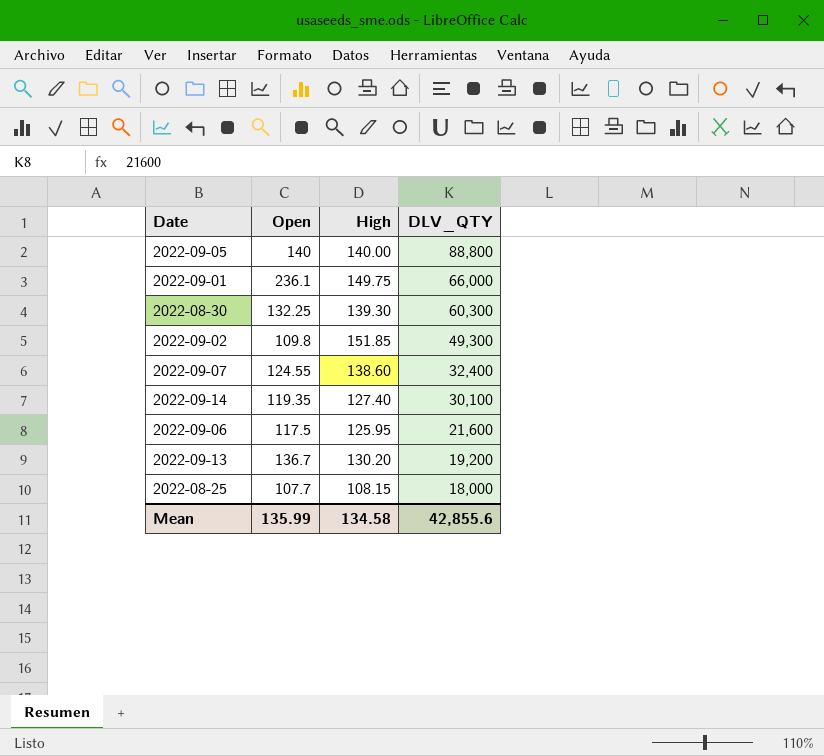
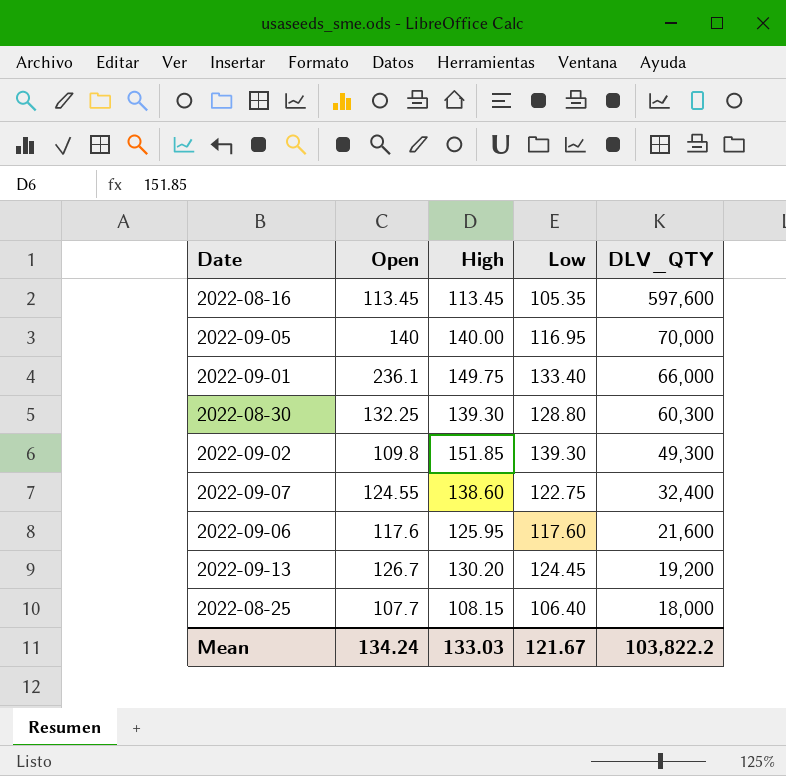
column Low | position: none -> 4
row 2022-09-14: 119.35 | 127.40 | 30,100 -> none
row 2022-08-16: none -> 113.45 | 113.45 | 105.35 | 597,600
2022-09-05 | DLV_QTY: 88,800 -> 70,000
2022-09-06 | Open: 117.5 -> 117.6
2022-09-13 | Open: 136.7 -> 126.7
Mean | Open: 135.99 -> 134.24
Mean | High: 134.58 -> 133.03
Mean | DLV_QTY: 42,855.6 -> 103,822.2

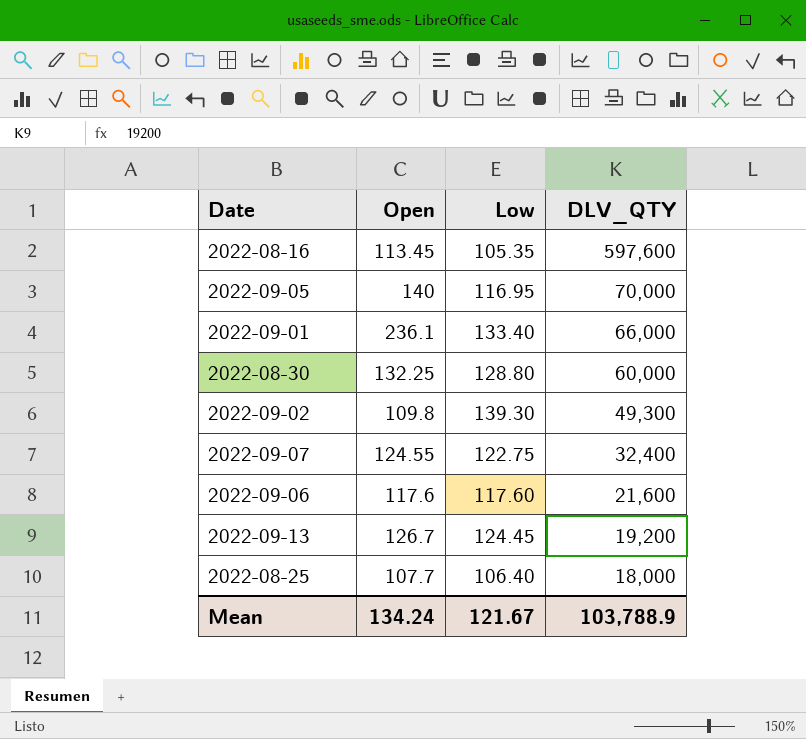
column High | position: 3 -> none
2022-08-30 | DLV_QTY: 60,300 -> 60,000
Mean | DLV_QTY: 103,822.2 -> 103,788.9

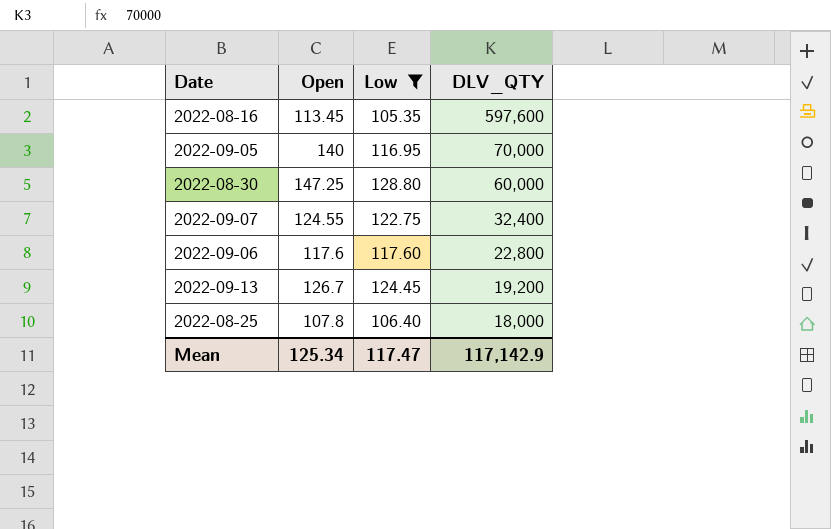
filter: none -> Low <= 128.80
2022-08-30 | Open: 132.25 -> 147.25
2022-09-06 | DLV_QTY: 21,600 -> 22,800
2022-08-25 | Open: 107.7 -> 107.8
Mean | Open: 134.24 -> 125.34
Mean | Low: 121.67 -> 117.47
Mean | DLV_QTY: 103,788.9 -> 117,142.9

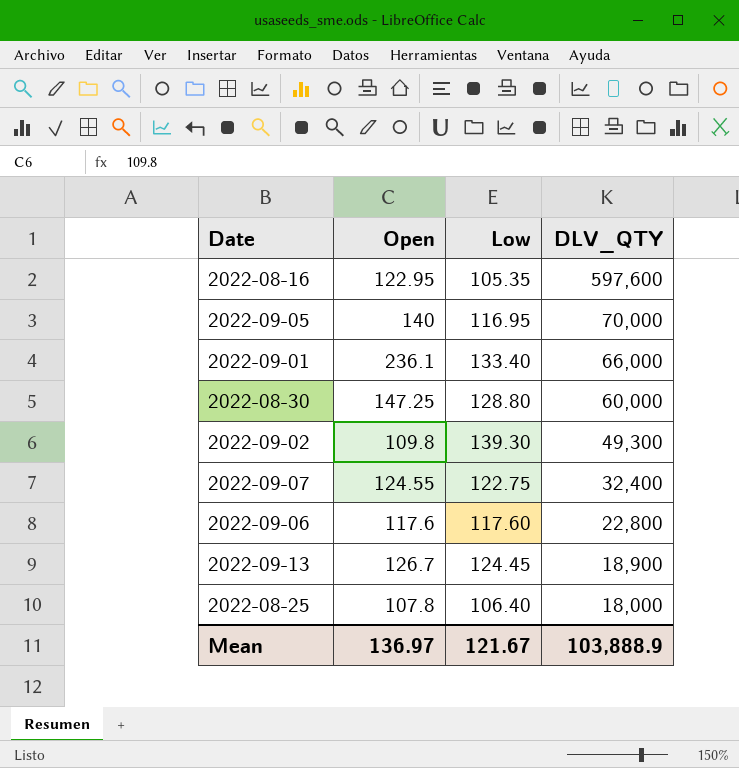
filter: Low <= 128.80 -> none
2022-08-16 | Open: 113.45 -> 122.95
2022-09-13 | DLV_QTY: 19,200 -> 18,900
Mean | Open: 125.34 -> 136.97
Mean | Low: 117.47 -> 121.67
Mean | DLV_QTY: 117,142.9 -> 103,888.9

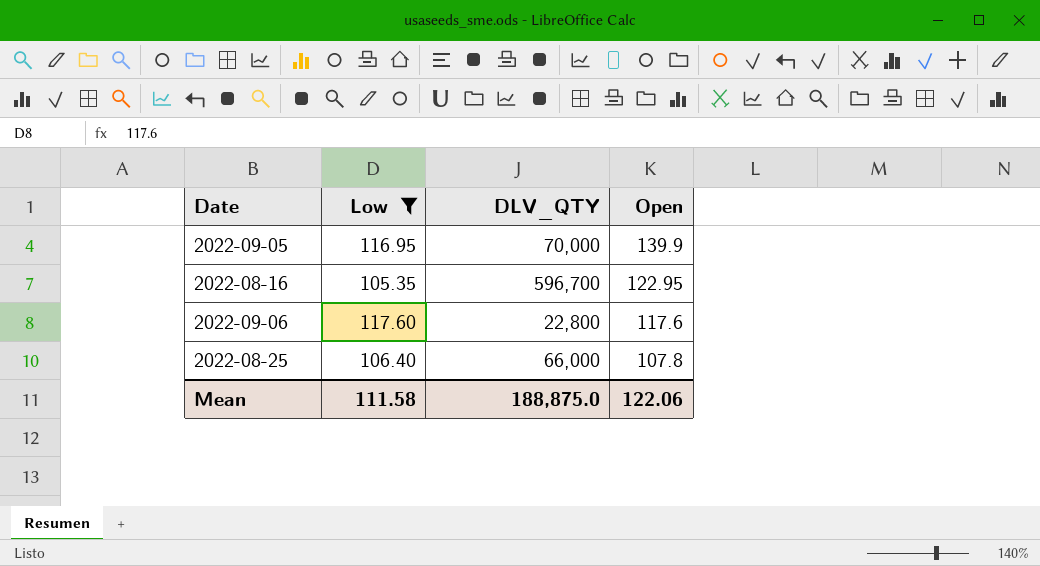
filter: none -> Low <= 117.60
row order: DLV_QTY descending -> Open descending
column Open | position: 2 -> 4
2022-09-05 | Open: 140 -> 139.9
2022-08-16 | DLV_QTY: 597,600 -> 596,700
2022-08-25 | DLV_QTY: 18,000 -> 66,000
Mean | Low: 121.67 -> 111.58
Mean | DLV_QTY: 103,888.9 -> 188,875.0
Mean | Open: 136.97 -> 122.06

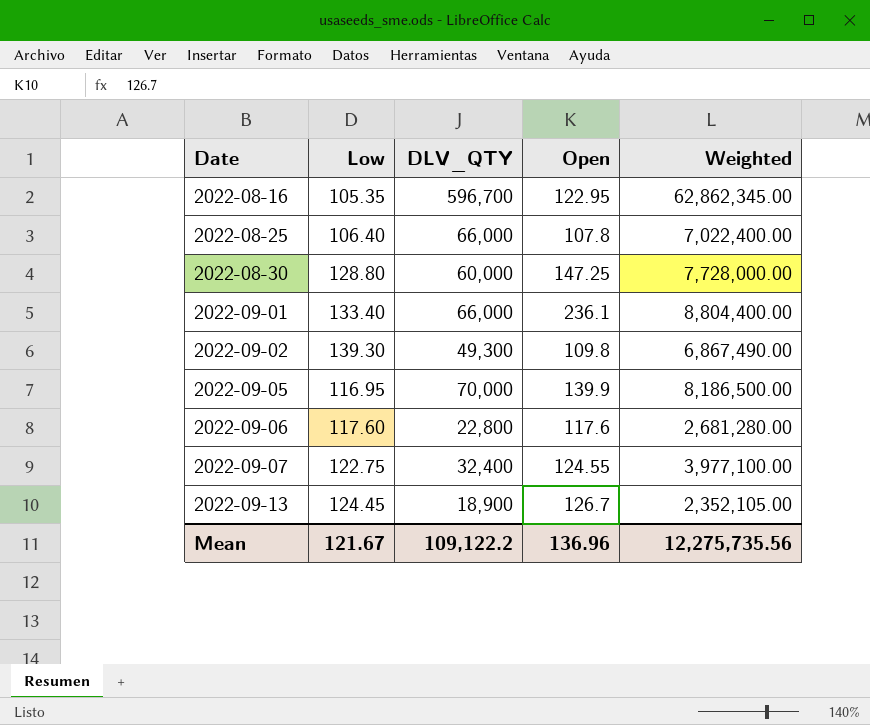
filter: Low <= 117.60 -> none
row order: Open descending -> Date ascending
column Weighted | formula: none -> [Low] * [DLV_QTY]
Mean | Low: 111.58 -> 121.67
Mean | DLV_QTY: 188,875.0 -> 109,122.2
Mean | Open: 122.06 -> 136.96

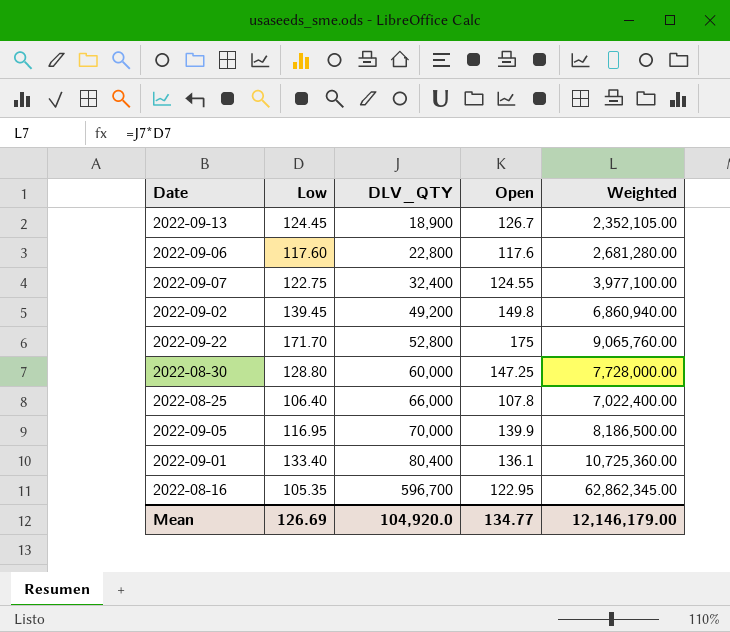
row order: Date ascending -> DLV_QTY ascending
2022-09-02 | Low: 139.30 -> 139.45
2022-09-02 | DLV_QTY: 49,300 -> 49,200
2022-09-02 | Open: 109.8 -> 149.8
2022-09-02 | Weighted: 6,867,490.00 -> 6,860,940.00
row 2022-09-22: none -> 171.70 | 52,800 | 175 | 9,065,760.00
2022-09-01 | DLV_QTY: 66,000 -> 80,400
2022-09-01 | Open: 236.1 -> 136.1
2022-09-01 | Weighted: 8,804,400.00 -> 10,725,360.00
Mean | Low: 121.67 -> 126.69
Mean | DLV_QTY: 109,122.2 -> 104,920.0
Mean | Open: 136.96 -> 134.77
Mean | Weighted: 12,275,735.56 -> 12,146,179.00

